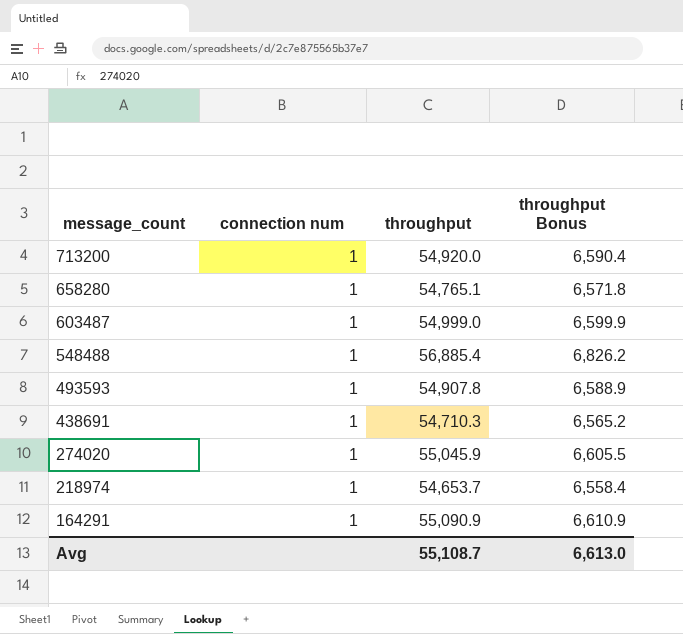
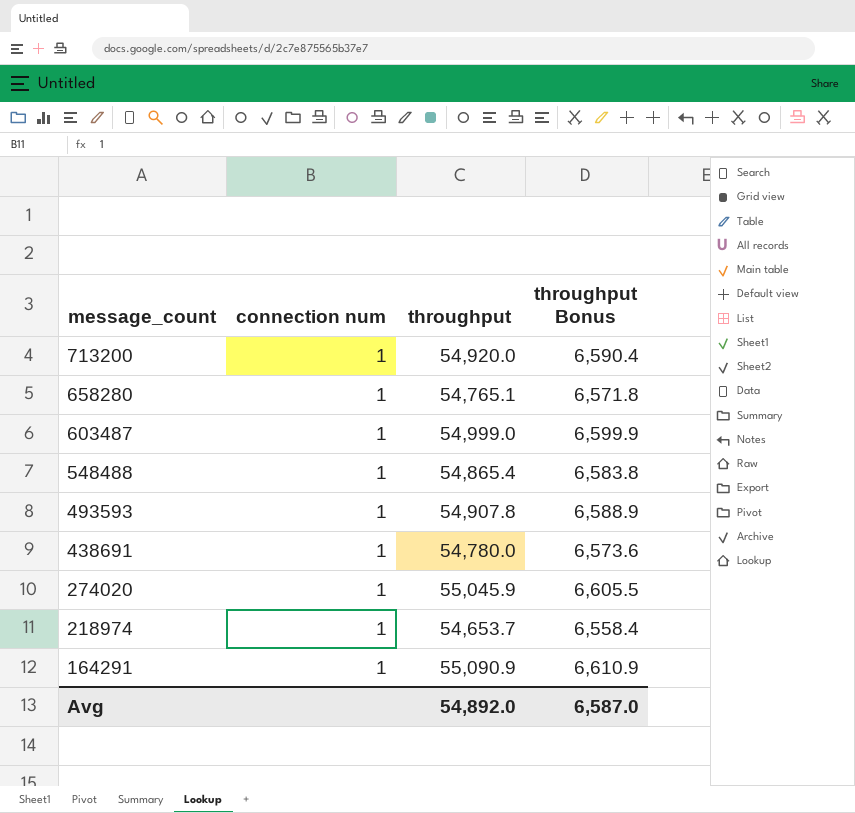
548488 | throughput: 56,885.4 -> 54,865.4
548488 | throughput Bonus: 6,826.2 -> 6,583.8
438691 | throughput: 54,710.3 -> 54,780.0
438691 | throughput Bonus: 6,565.2 -> 6,573.6
Avg | throughput: 55,108.7 -> 54,892.0
Avg | throughput Bonus: 6,613.0 -> 6,587.0

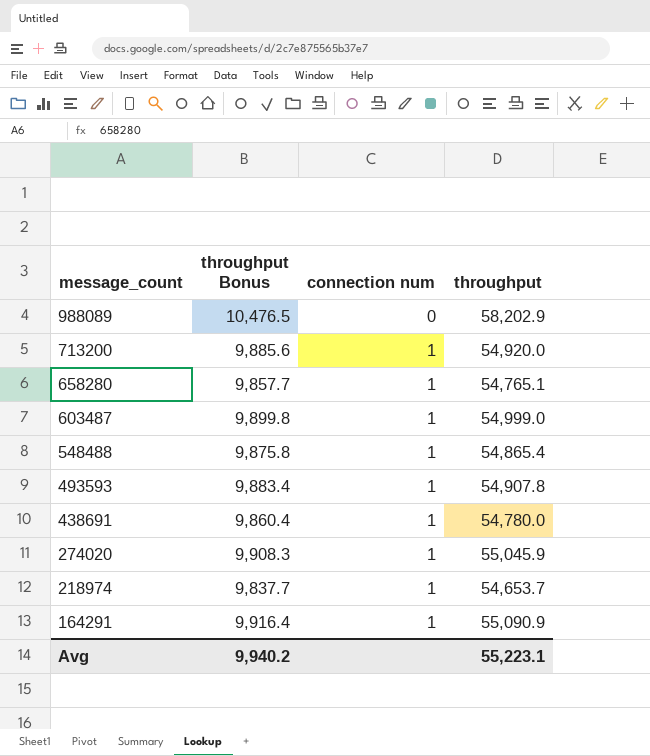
column throughput Bonus | formula: [throughput] * 0.12 -> [throughput] * 0.18
column throughput Bonus | position: 4 -> 2
row 988089: none -> 10,476.5 | 0 | 58,202.9
Avg | throughput Bonus: 6,587.0 -> 9,940.2
Avg | throughput: 54,892.0 -> 55,223.1

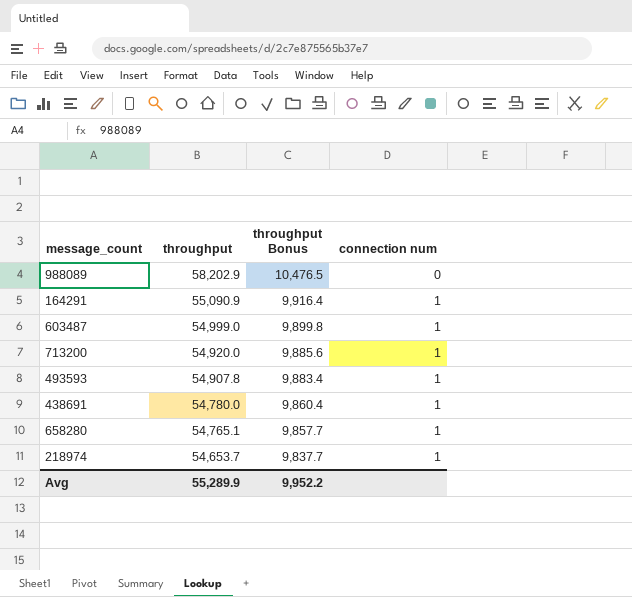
row order: message_count descending -> throughput descending
column throughput | position: 4 -> 2
row 548488: 9,875.8 | 1 | 54,865.4 -> none
row 274020: 9,908.3 | 1 | 55,045.9 -> none
Avg | throughput: 55,223.1 -> 55,289.9
Avg | throughput Bonus: 9,940.2 -> 9,952.2

